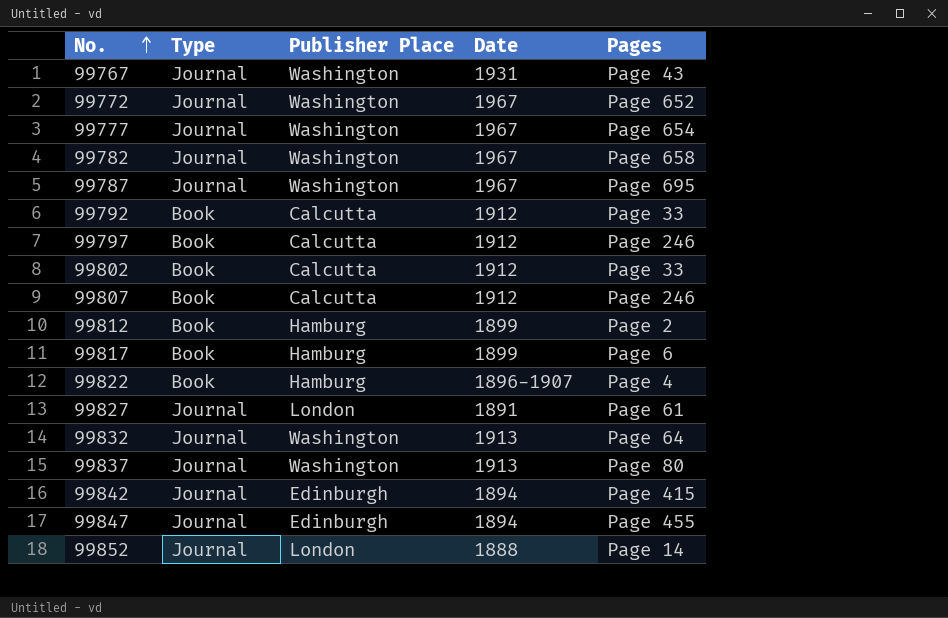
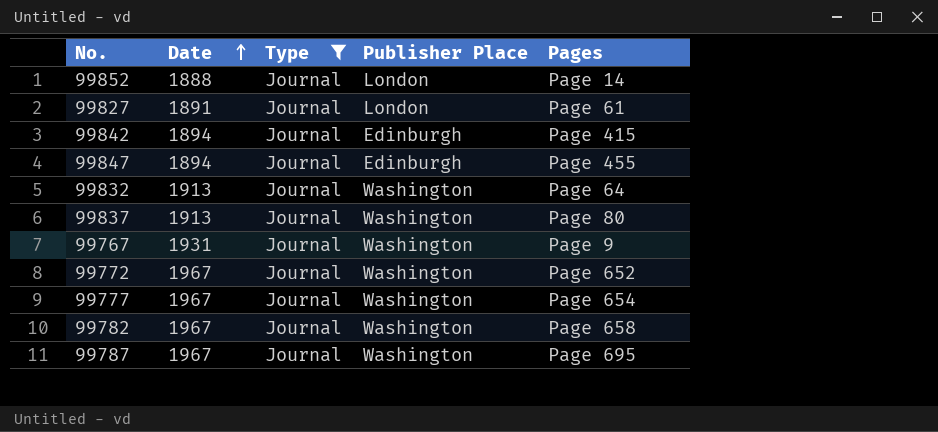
filter: none -> Type = Journal
row order: No. ascending -> Date ascending
column Date | position: 4 -> 2
99767 | Pages: Page 43 -> Page 9

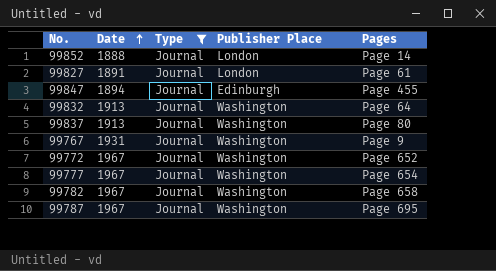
row 99842: 1894 | Journal | Edinburgh | Page 415 -> none

